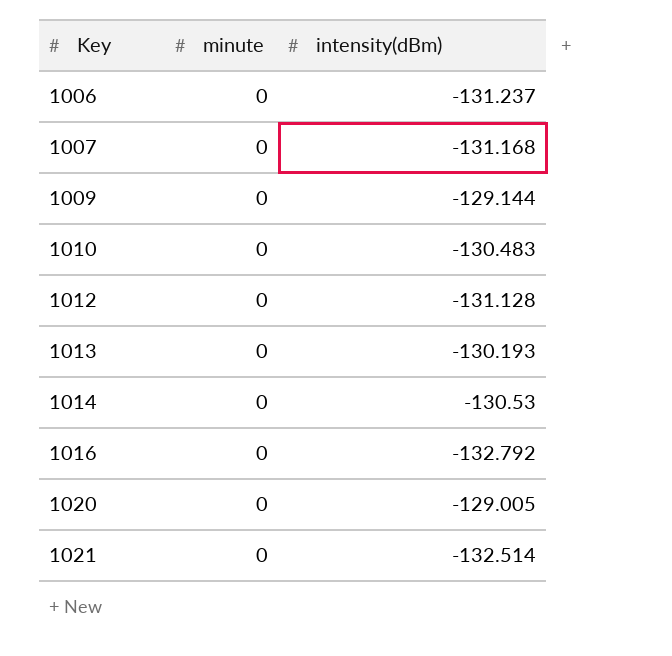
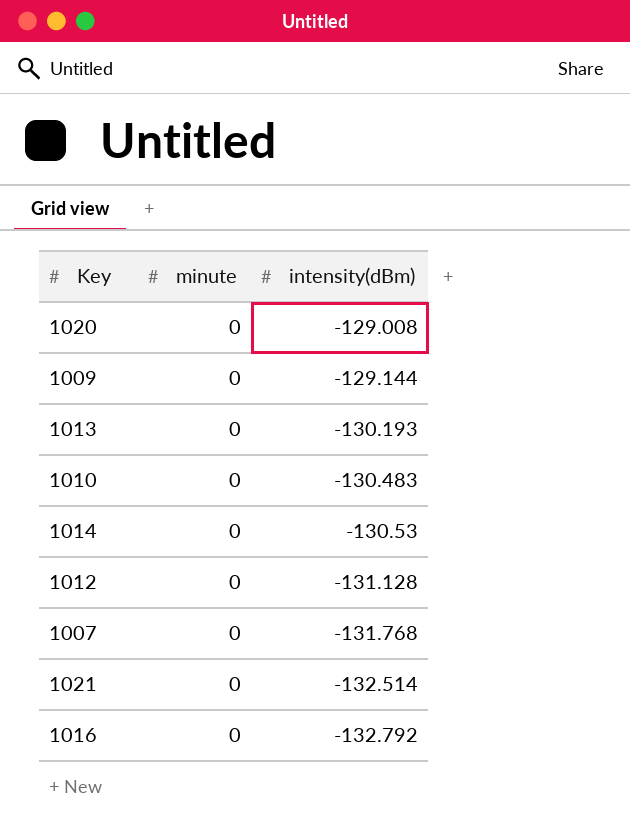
row order: Key ascending -> intensity(dBm) descending
row 1006: 0 | -131.237 -> none
1020 | intensity(dBm): -129.005 -> -129.008
1007 | intensity(dBm): -131.168 -> -131.768

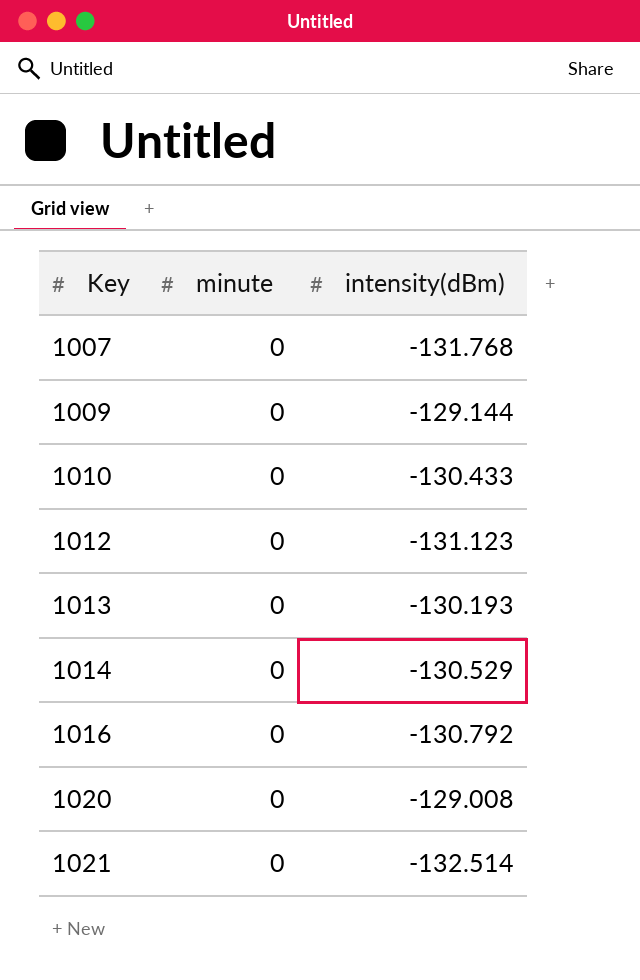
row order: intensity(dBm) descending -> Key ascending
1010 | intensity(dBm): -130.483 -> -130.433
1012 | intensity(dBm): -131.128 -> -131.123
1014 | intensity(dBm): -130.53 -> -130.529
1016 | intensity(dBm): -132.792 -> -130.792

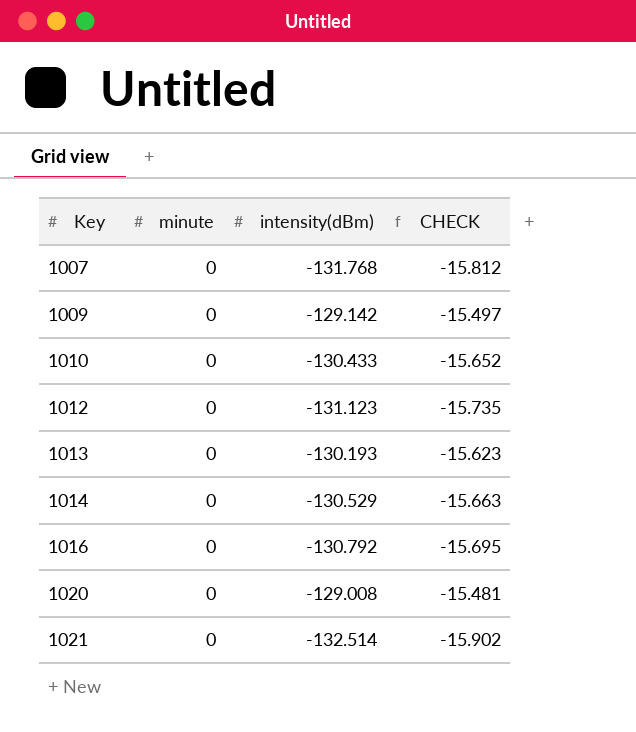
column CHECK | formula: none -> [intensity(dBm)] * 0.12
1009 | intensity(dBm): -129.144 -> -129.142

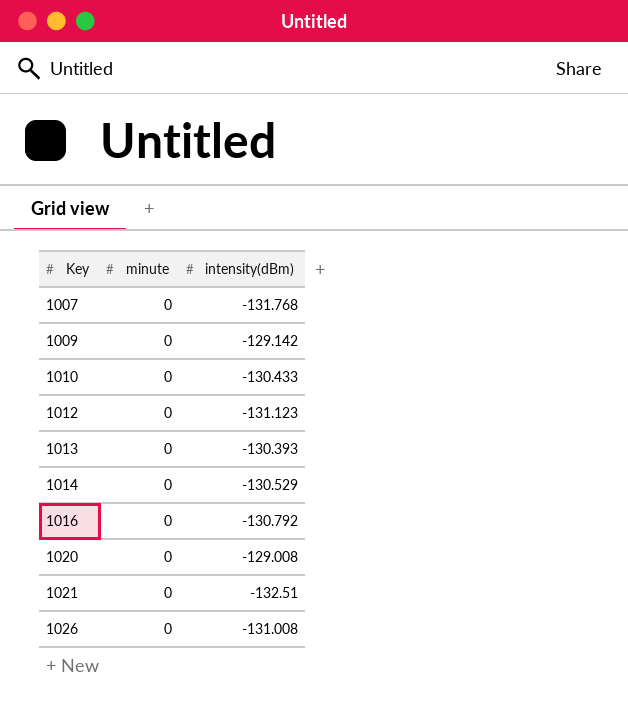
column CHECK | formula: [intensity(dBm)] * 0.12 -> none
1013 | intensity(dBm): -130.193 -> -130.393
1021 | intensity(dBm): -132.514 -> -132.51
row 1026: none -> 0 | -131.008

